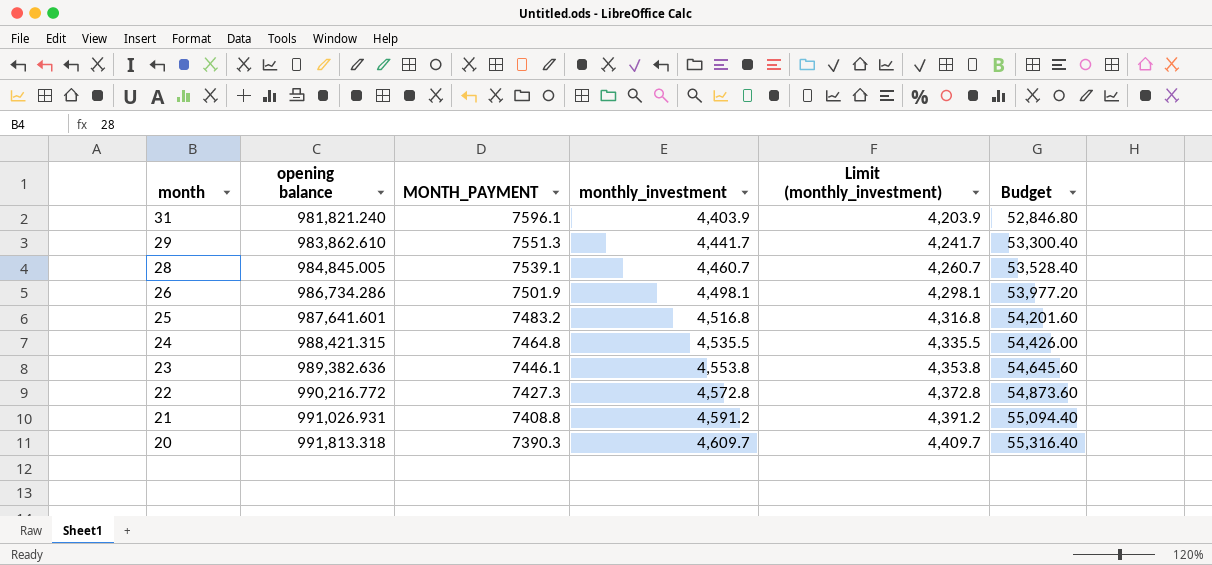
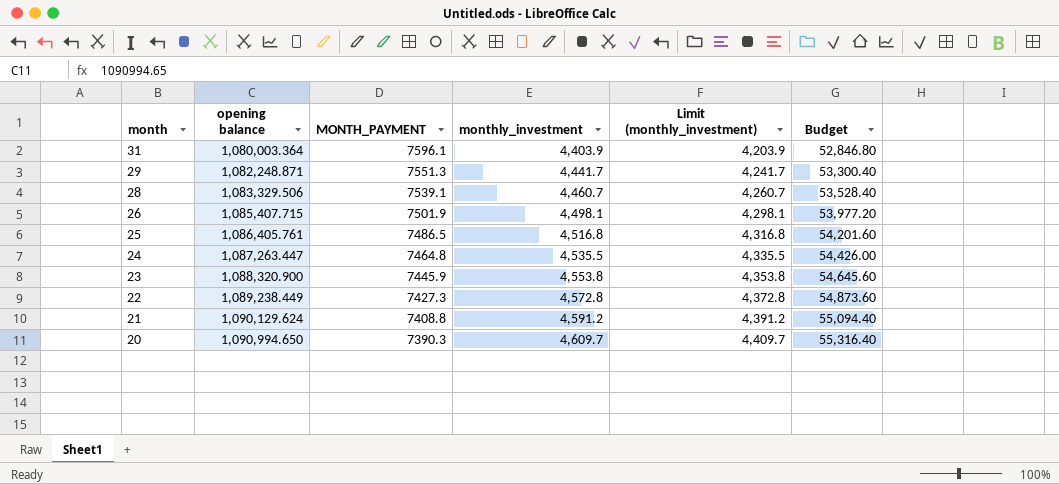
31 | opening balance: 981,821.240 -> 1,080,003.364
29 | opening balance: 983,862.610 -> 1,082,248.871
28 | opening balance: 984,845.005 -> 1,083,329.506
26 | opening balance: 986,734.286 -> 1,085,407.715
25 | opening balance: 987,641.601 -> 1,086,405.761
25 | MONTH_PAYMENT: 7483.2 -> 7486.5
24 | opening balance: 988,421.315 -> 1,087,263.447
23 | opening balance: 989,382.636 -> 1,088,320.900
23 | MONTH_PAYMENT: 7446.1 -> 7445.9
22 | opening balance: 990,216.772 -> 1,089,238.449
21 | opening balance: 991,026.931 -> 1,090,129.624
20 | opening balance: 991,813.318 -> 1,090,994.650

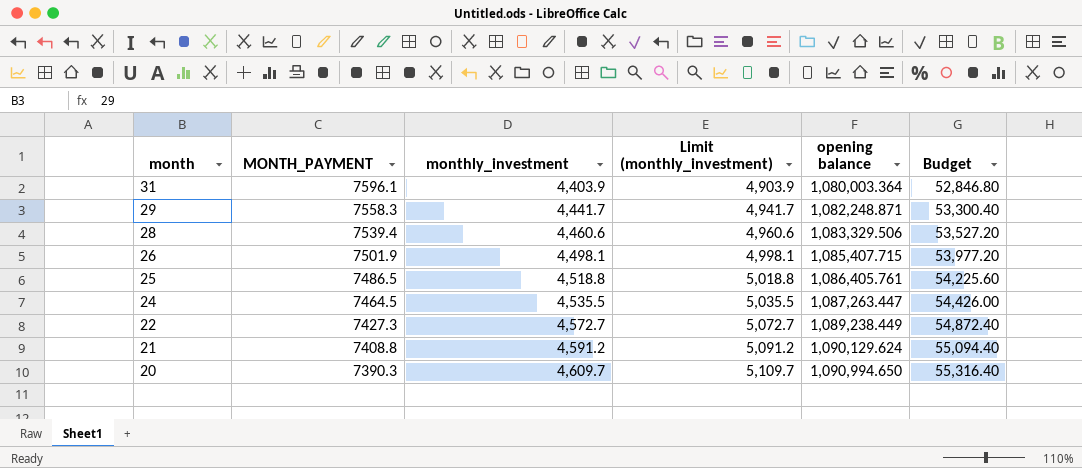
column Limit (monthly_investment) | formula: [monthly_investment] - 200 -> [monthly_investment] + 500
column opening balance | position: 2 -> 5
row 23: 1,088,320.900 | 7445.9 | 4,553.8 | 4,353.8 | 54,645.60 -> none
29 | MONTH_PAYMENT: 7551.3 -> 7558.3
28 | MONTH_PAYMENT: 7539.1 -> 7539.4
28 | monthly_investment: 4,460.7 -> 4,460.6
28 | Budget: 53,528.40 -> 53,527.20
25 | monthly_investment: 4,516.8 -> 4,518.8
25 | Budget: 54,201.60 -> 54,225.60
24 | MONTH_PAYMENT: 7464.8 -> 7464.5
22 | monthly_investment: 4,572.8 -> 4,572.7
22 | Budget: 54,873.60 -> 54,872.40

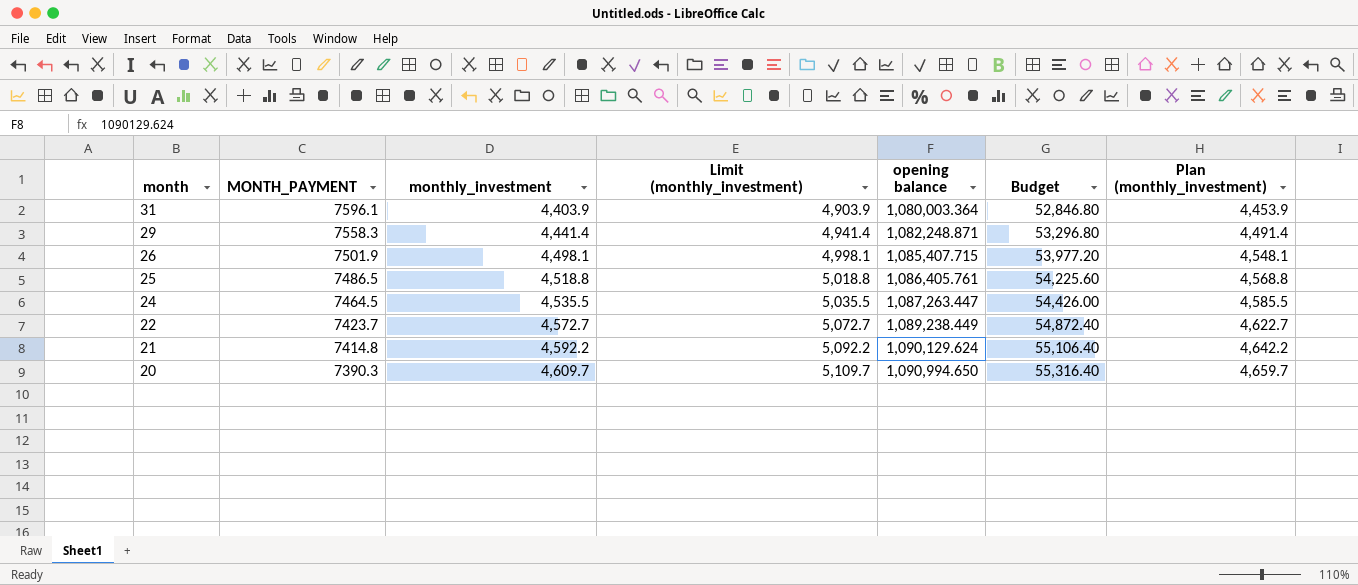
column Plan (monthly_investment) | formula: none -> [monthly_investment] + 50
row 28: 7539.4 | 4,460.6 | 4,960.6 | 1,083,329.506 | 53,527.20 -> none
29 | monthly_investment: 4,441.7 -> 4,441.4
29 | Limit (monthly_investment): 4,941.7 -> 4,941.4
29 | Budget: 53,300.40 -> 53,296.80
22 | MONTH_PAYMENT: 7427.3 -> 7423.7
21 | MONTH_PAYMENT: 7408.8 -> 7414.8
21 | monthly_investment: 4,591.2 -> 4,592.2
21 | Limit (monthly_investment): 5,091.2 -> 5,092.2
21 | Budget: 55,094.40 -> 55,106.40

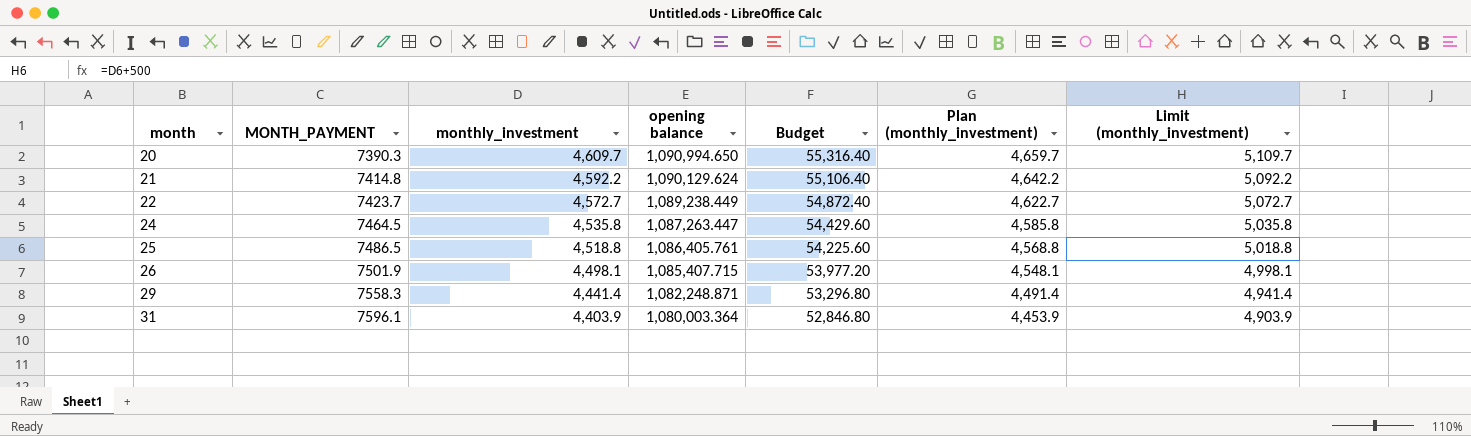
row order: month descending -> month ascending
column Limit (monthly_investment) | position: 4 -> 7
24 | monthly_investment: 4,535.5 -> 4,535.8
24 | Budget: 54,426.00 -> 54,429.60
24 | Plan (monthly_investment): 4,585.5 -> 4,585.8
24 | Limit (monthly_investment): 5,035.5 -> 5,035.8

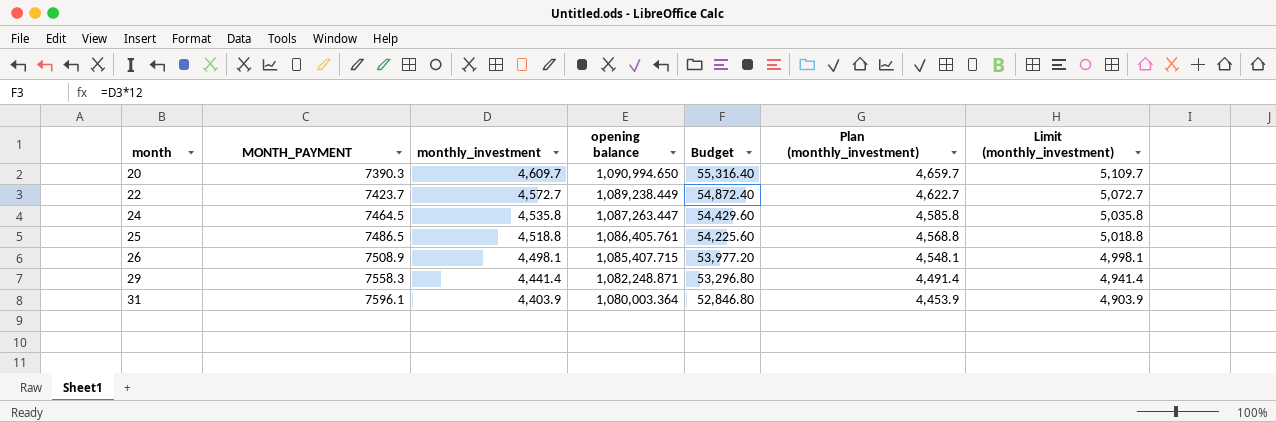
row 21: 7414.8 | 4,592.2 | 1,090,129.624 | 55,106.40 | 4,642.2 | 5,092.2 -> none
26 | MONTH_PAYMENT: 7501.9 -> 7508.9

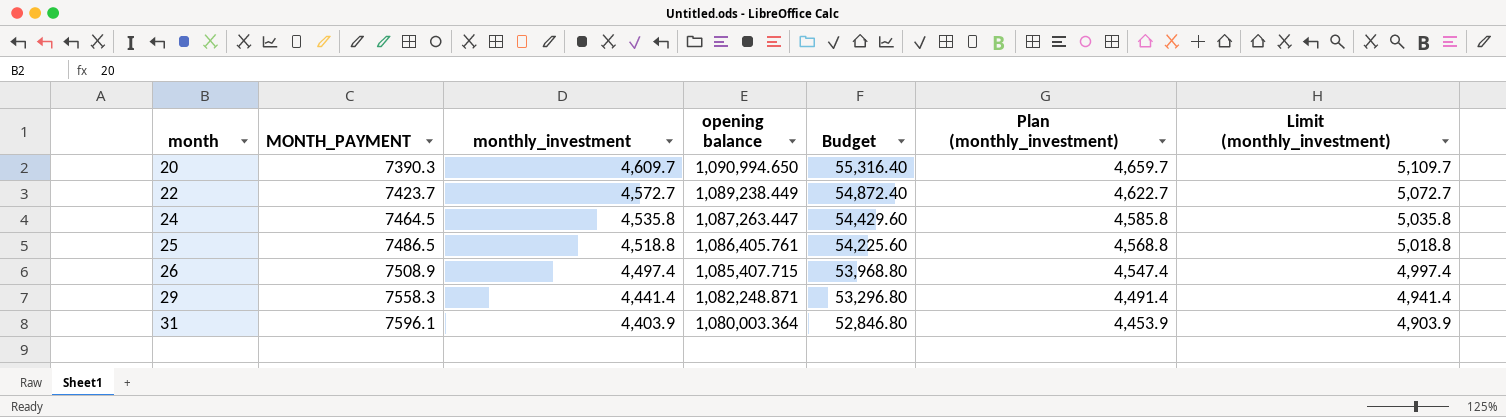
26 | monthly_investment: 4,498.1 -> 4,497.4
26 | Budget: 53,977.20 -> 53,968.80
26 | Plan (monthly_investment): 4,548.1 -> 4,547.4
26 | Limit (monthly_investment): 4,998.1 -> 4,997.4

